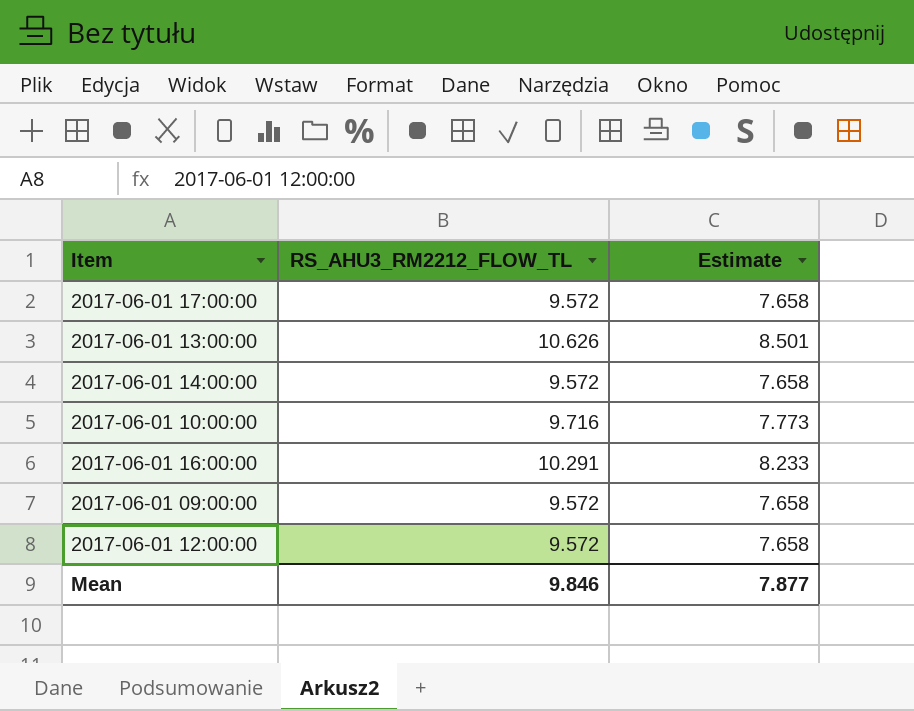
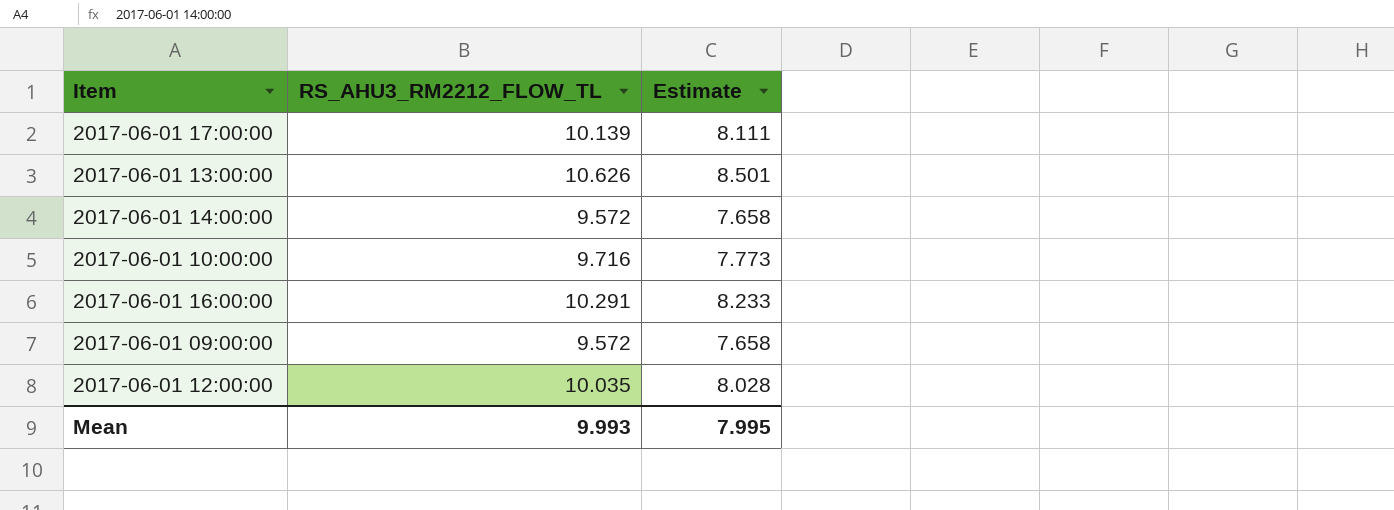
2017-06-01 17:00:00 | RS_AHU3_RM2212_FLOW_TL: 9.572 -> 10.139
2017-06-01 17:00:00 | Estimate: 7.658 -> 8.111
2017-06-01 12:00:00 | RS_AHU3_RM2212_FLOW_TL: 9.572 -> 10.035
2017-06-01 12:00:00 | Estimate: 7.658 -> 8.028
Mean | RS_AHU3_RM2212_FLOW_TL: 9.846 -> 9.993
Mean | Estimate: 7.877 -> 7.995

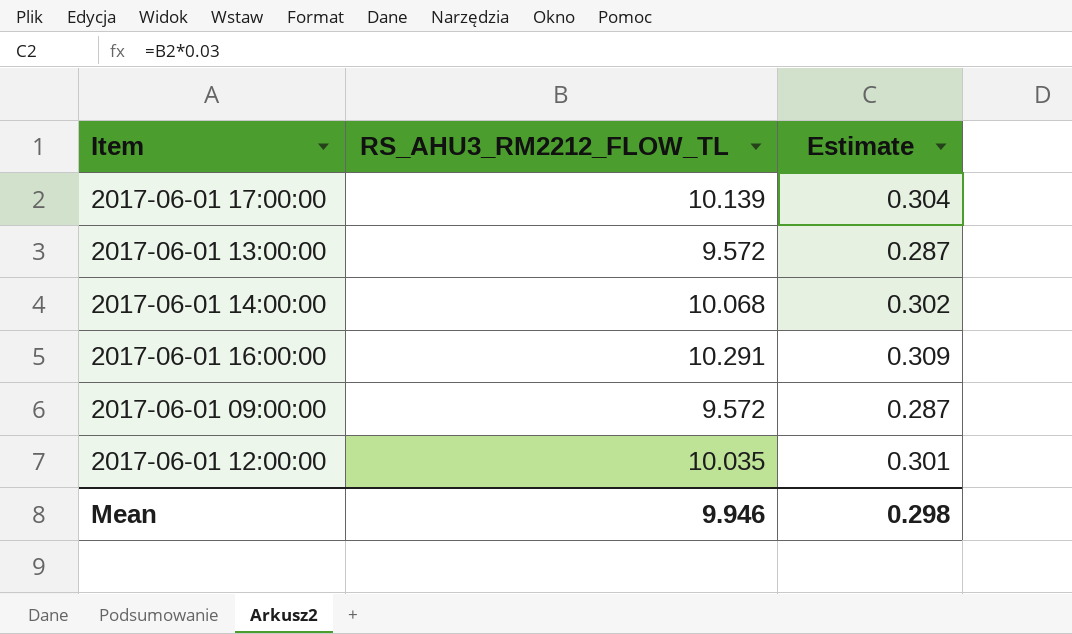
column Estimate | formula: [RS_AHU3_RM2212_FLOW_TL] * 0.8 -> [RS_AHU3_RM2212_FLOW_TL] * 0.03
row 2017-06-01 10:00:00: 9.716 | 7.773 -> none
2017-06-01 13:00:00 | RS_AHU3_RM2212_FLOW_TL: 10.626 -> 9.572
2017-06-01 14:00:00 | RS_AHU3_RM2212_FLOW_TL: 9.572 -> 10.068
Mean | RS_AHU3_RM2212_FLOW_TL: 9.993 -> 9.946
Mean | Estimate: 7.995 -> 0.298

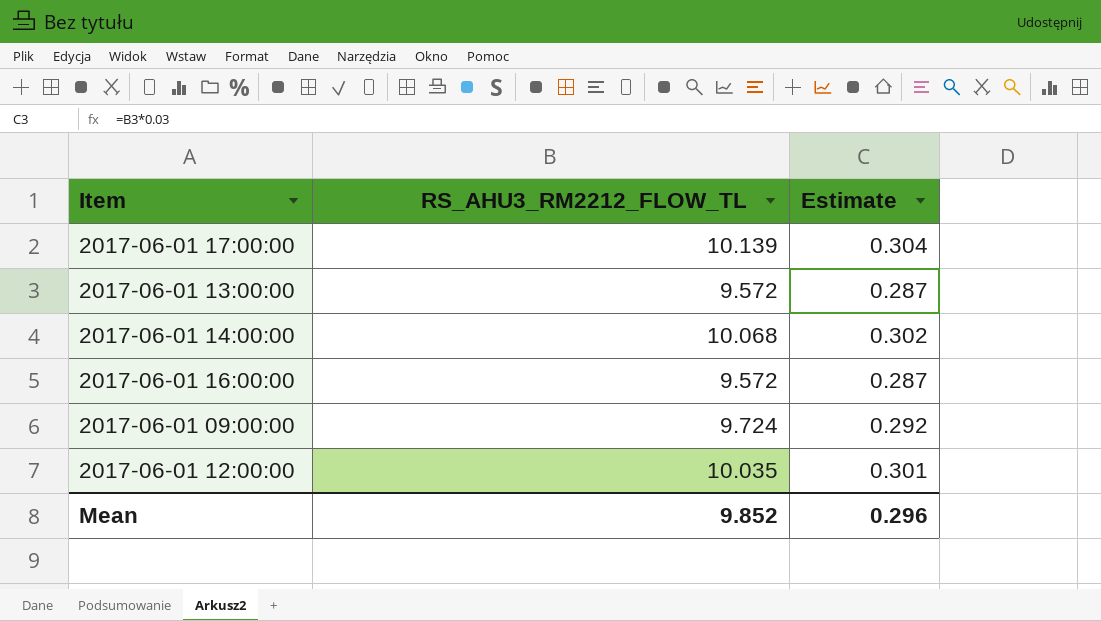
2017-06-01 16:00:00 | RS_AHU3_RM2212_FLOW_TL: 10.291 -> 9.572
2017-06-01 16:00:00 | Estimate: 0.309 -> 0.287
2017-06-01 09:00:00 | RS_AHU3_RM2212_FLOW_TL: 9.572 -> 9.724
2017-06-01 09:00:00 | Estimate: 0.287 -> 0.292
Mean | RS_AHU3_RM2212_FLOW_TL: 9.946 -> 9.852
Mean | Estimate: 0.298 -> 0.296

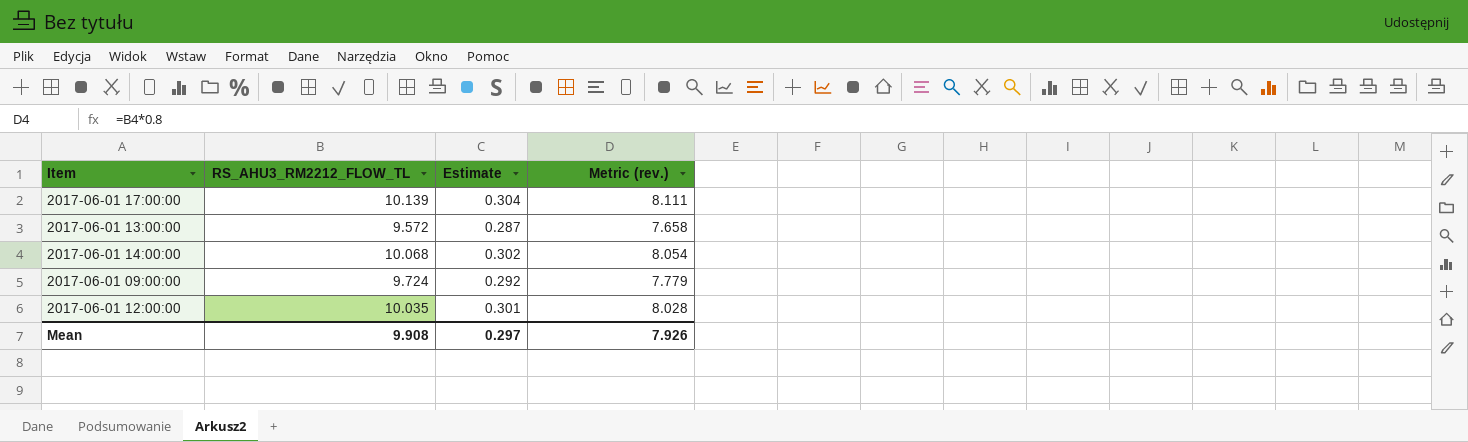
column Metric (rev.) | formula: none -> [RS_AHU3_RM2212_FLOW_TL] * 0.8
row 2017-06-01 16:00:00: 9.572 | 0.287 -> none
Mean | RS_AHU3_RM2212_FLOW_TL: 9.852 -> 9.908
Mean | Estimate: 0.296 -> 0.297

